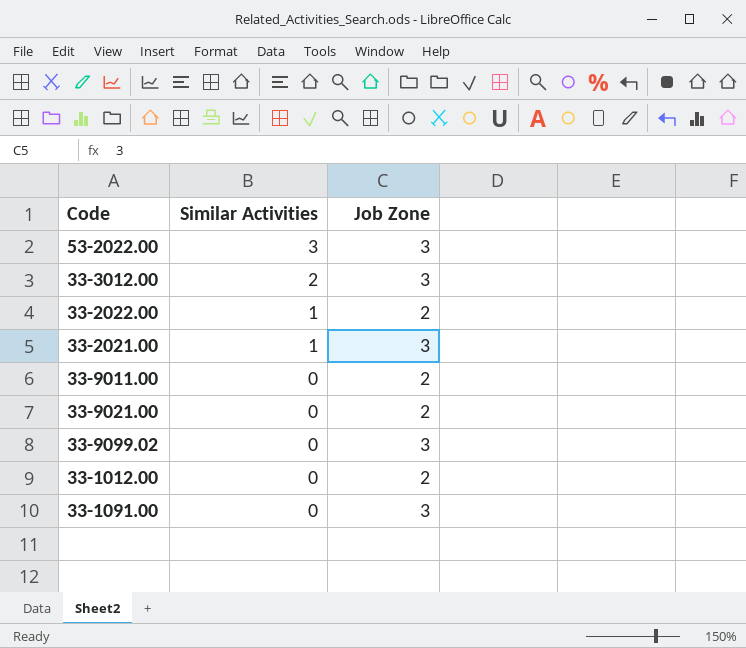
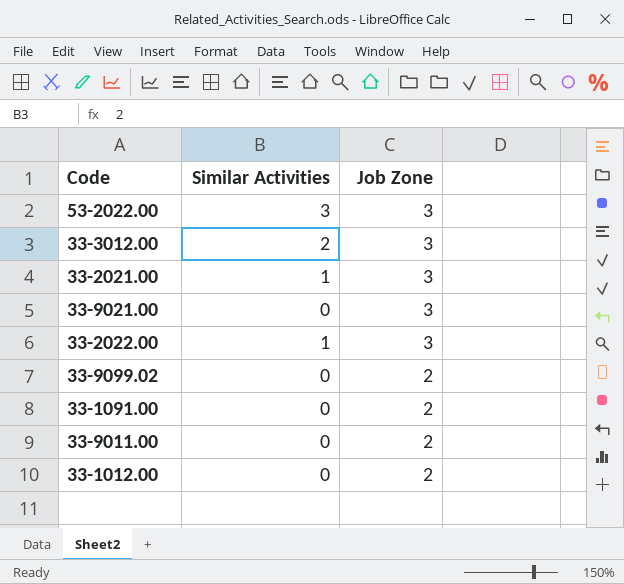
row order: Similar Activities descending -> Job Zone descending
33-9021.00 | Job Zone: 2 -> 3
33-2022.00 | Job Zone: 2 -> 3
33-9099.02 | Job Zone: 3 -> 2
33-1091.00 | Job Zone: 3 -> 2

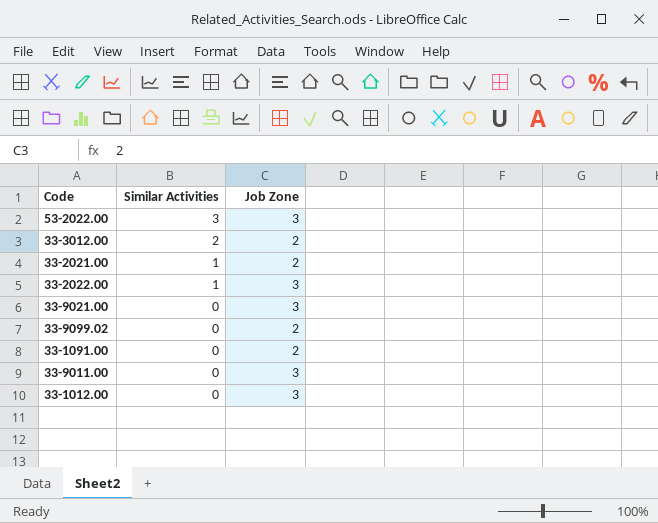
row order: Job Zone descending -> Similar Activities descending
33-3012.00 | Job Zone: 3 -> 2
33-2021.00 | Job Zone: 3 -> 2
33-9011.00 | Job Zone: 2 -> 3
33-1012.00 | Job Zone: 2 -> 3

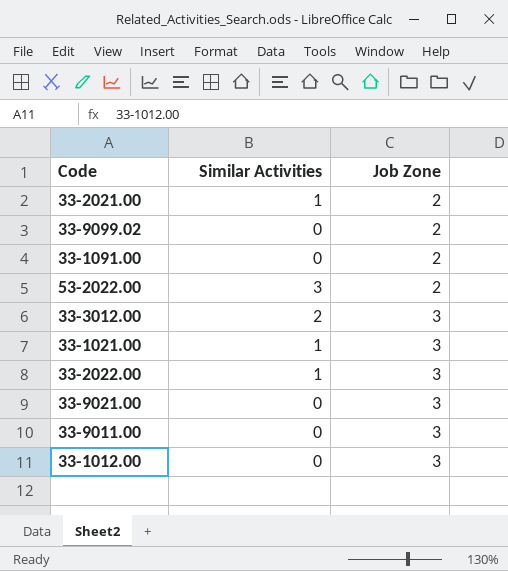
row order: Similar Activities descending -> Job Zone ascending
53-2022.00 | Job Zone: 3 -> 2
33-3012.00 | Job Zone: 2 -> 3
row 33-1021.00: none -> 1 | 3

